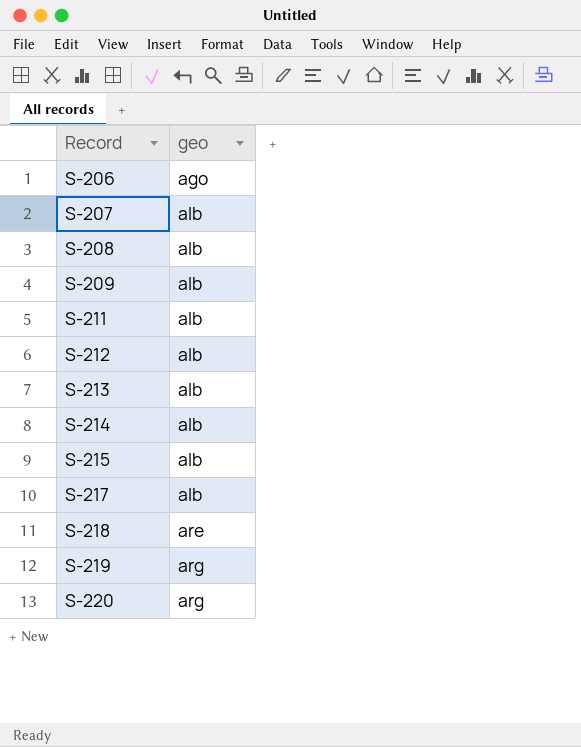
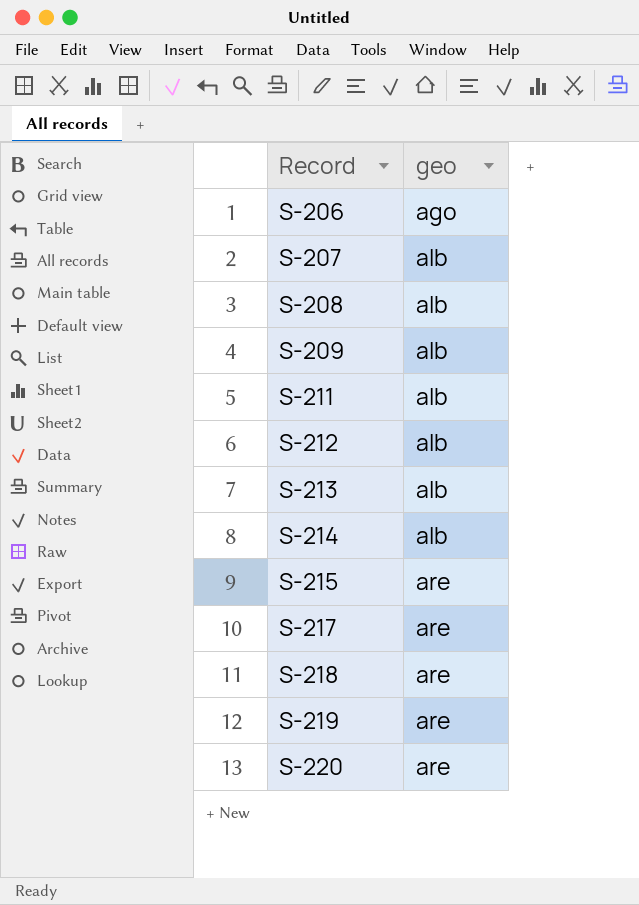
S-215 | geo: alb -> are
S-217 | geo: alb -> are
S-219 | geo: arg -> are
S-220 | geo: arg -> are

